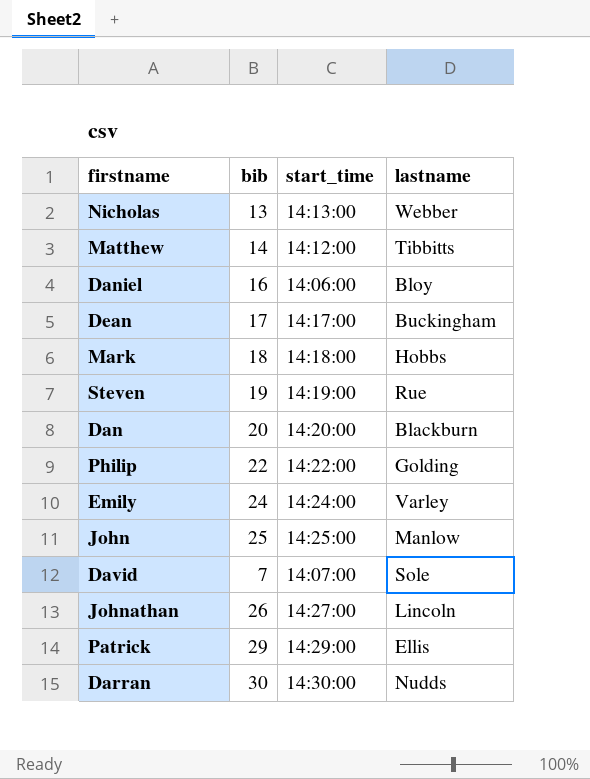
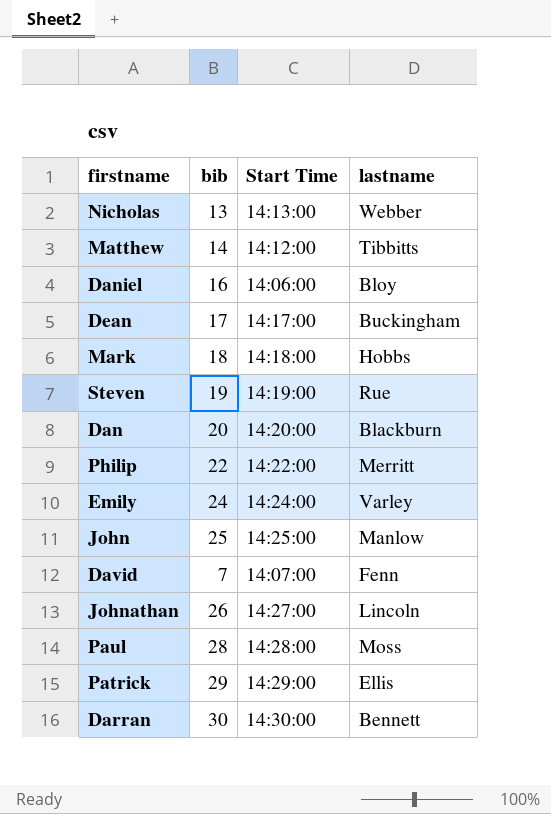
column name: start_time -> Start Time
Philip | lastname: Golding -> Merritt
David | lastname: Sole -> Fenn
row Paul: none -> 28 | 14:28:00 | Moss
Darran | lastname: Nudds -> Bennett

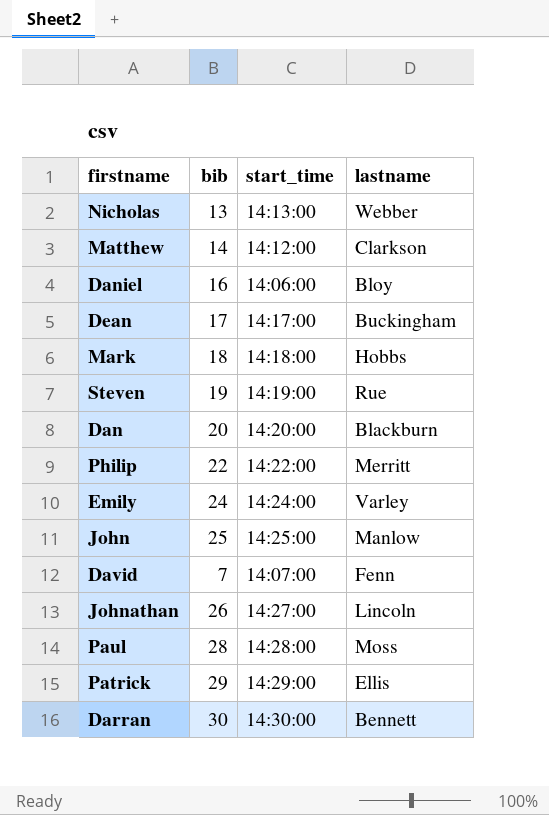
column name: Start Time -> start_time
Matthew | lastname: Tibbitts -> Clarkson

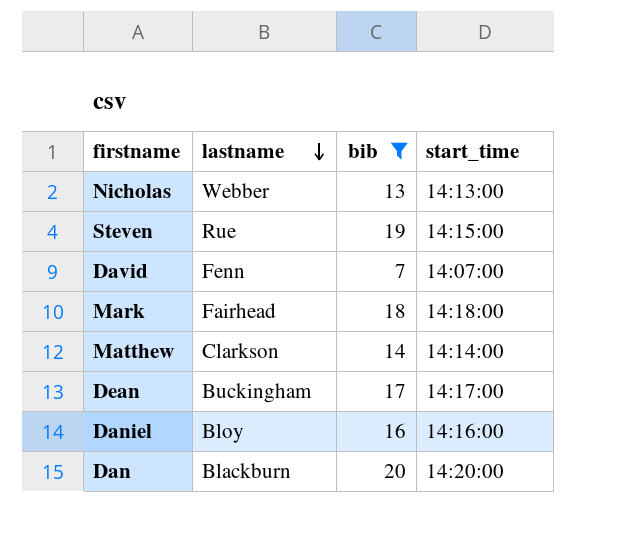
filter: none -> bib <= 20
row order: none -> lastname descending
column lastname | position: 4 -> 2
Steven | start_time: 14:19:00 -> 14:15:00
Mark | lastname: Hobbs -> Fairhead
Matthew | start_time: 14:12:00 -> 14:14:00
Daniel | start_time: 14:06:00 -> 14:16:00

